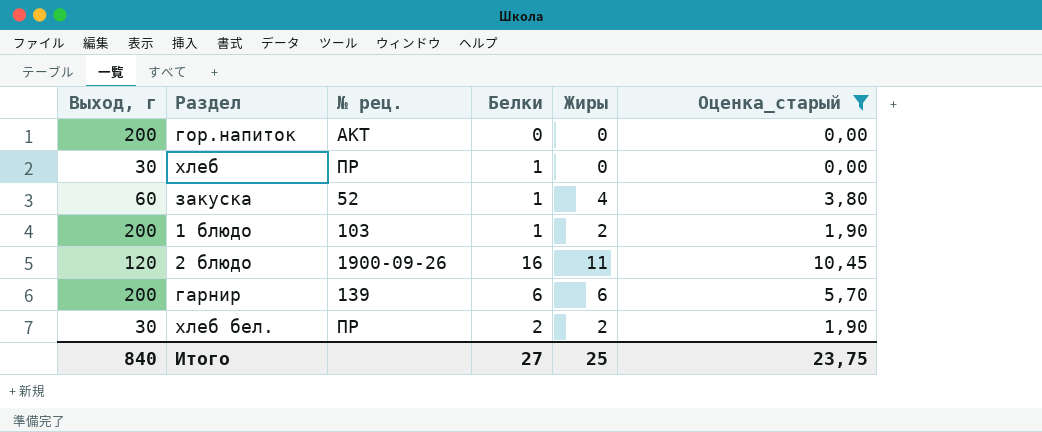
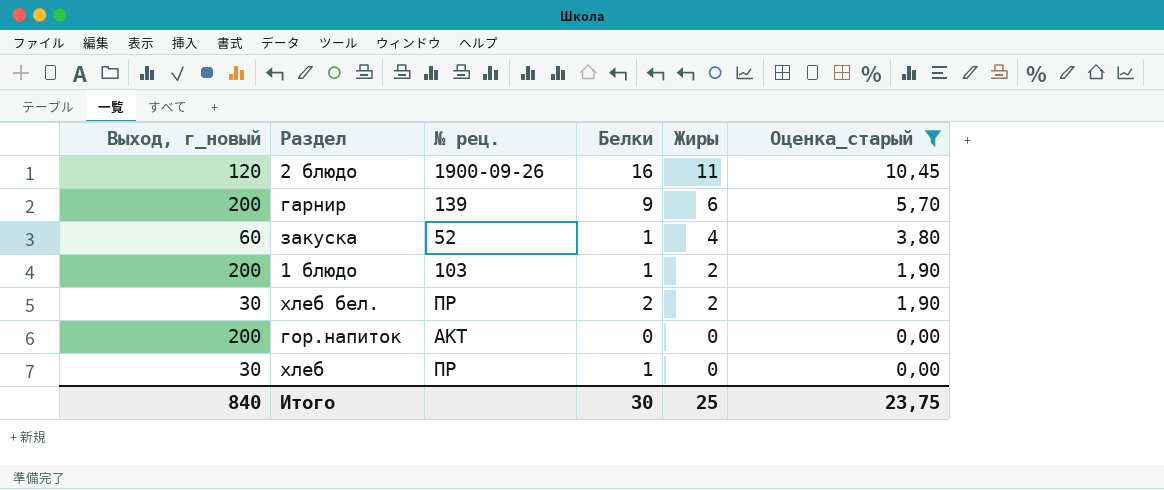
row order: none -> Жиры descending
column name: Выход, г -> Выход, г_новый
гарнир | Белки: 6 -> 9
Итого | Белки: 27 -> 30

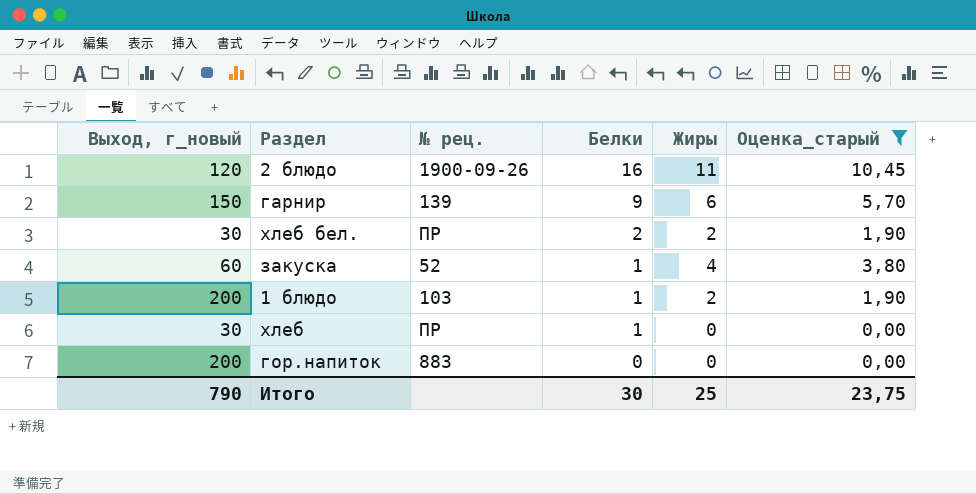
row order: Жиры descending -> Белки descending
гарнир | Выход, г_новый: 200 -> 150
гор.напиток | № рец.: АКТ -> 883
Итого | Выход, г_новый: 840 -> 790

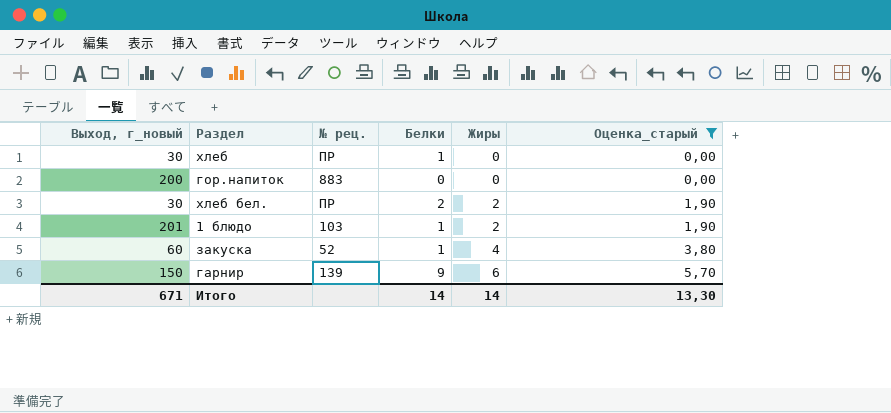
row order: Белки descending -> Жиры ascending
row 2 блюдо: 120 | 1900-09-26 | 16 | 11 | 10,45 -> none
1 блюдо | Выход, г_новый: 200 -> 201
Итого | Выход, г_новый: 790 -> 671
Итого | Белки: 30 -> 14
Итого | Жиры: 25 -> 14
Итого | Оценка_старый: 23,75 -> 13,30

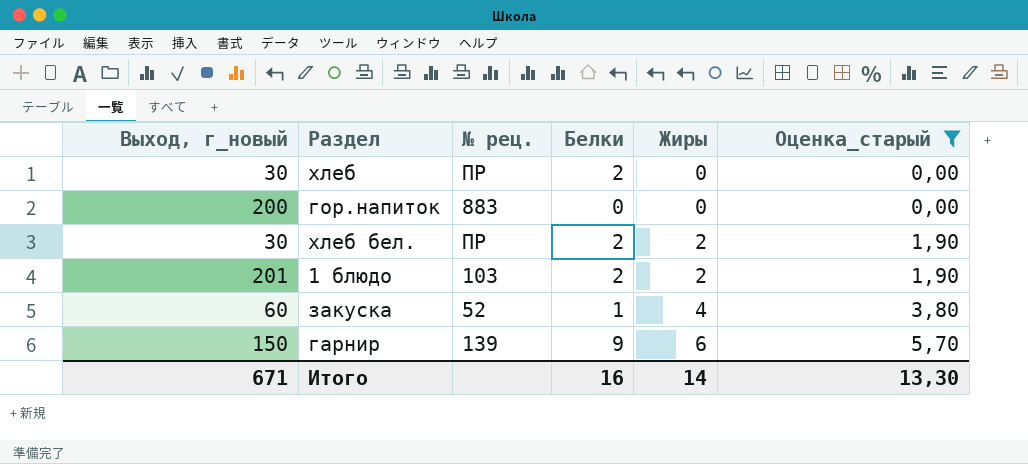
хлеб | Белки: 1 -> 2
1 блюдо | Белки: 1 -> 2
Итого | Белки: 14 -> 16

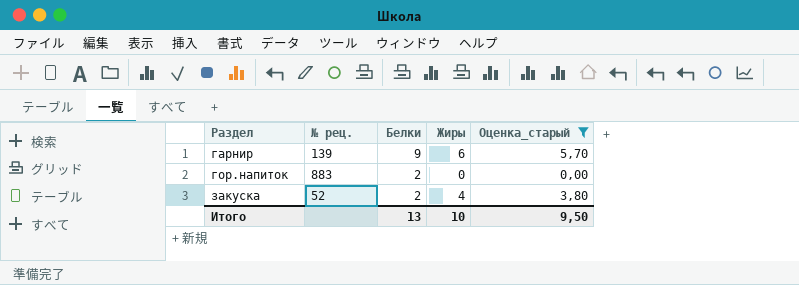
row order: Жиры ascending -> Раздел ascending
column Выход, г_новый | position: 1 -> none
row хлеб: 30 | ПР | 2 | 0 | 0,00 -> none
row хлеб бел.: 30 | ПР | 2 | 2 | 1,90 -> none
row 1 блюдо: 201 | 103 | 2 | 2 | 1,90 -> none
гор.напиток | Белки: 0 -> 2
закуска | Белки: 1 -> 2
Итого | Белки: 16 -> 13
Итого | Жиры: 14 -> 10
Итого | Оценка_старый: 13,30 -> 9,50

